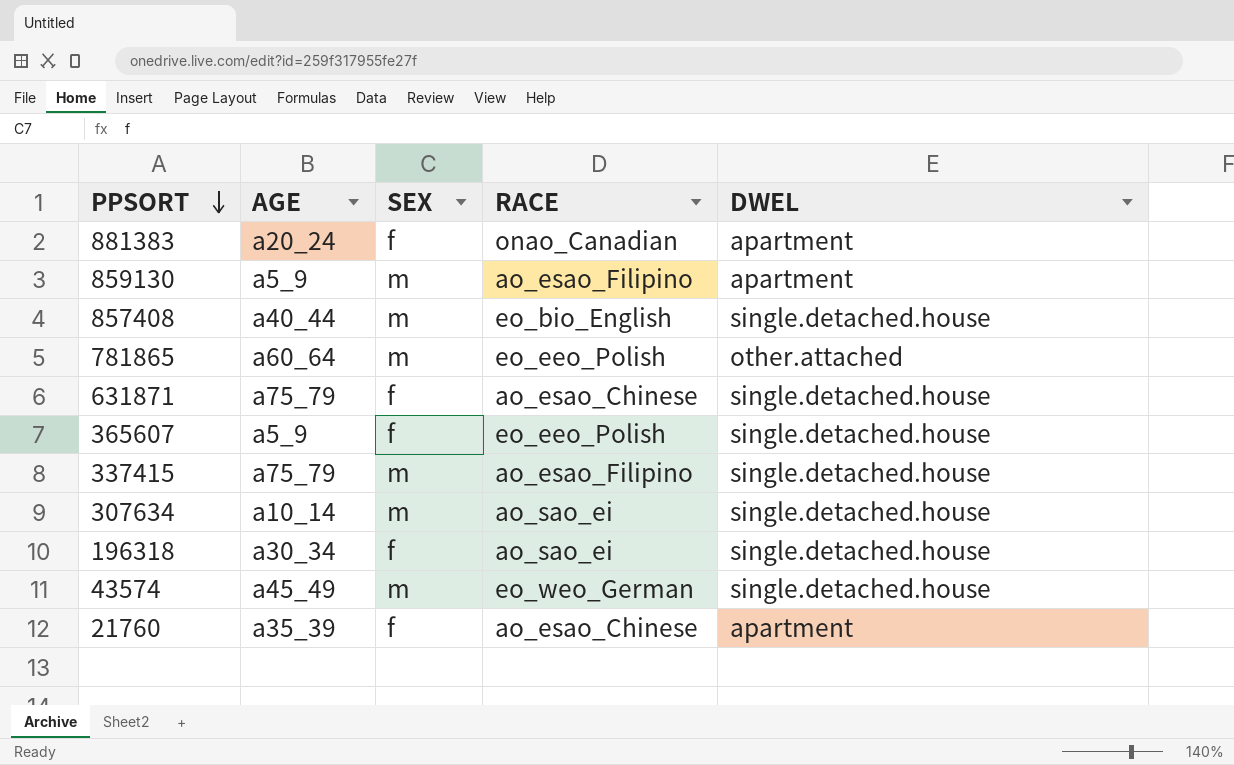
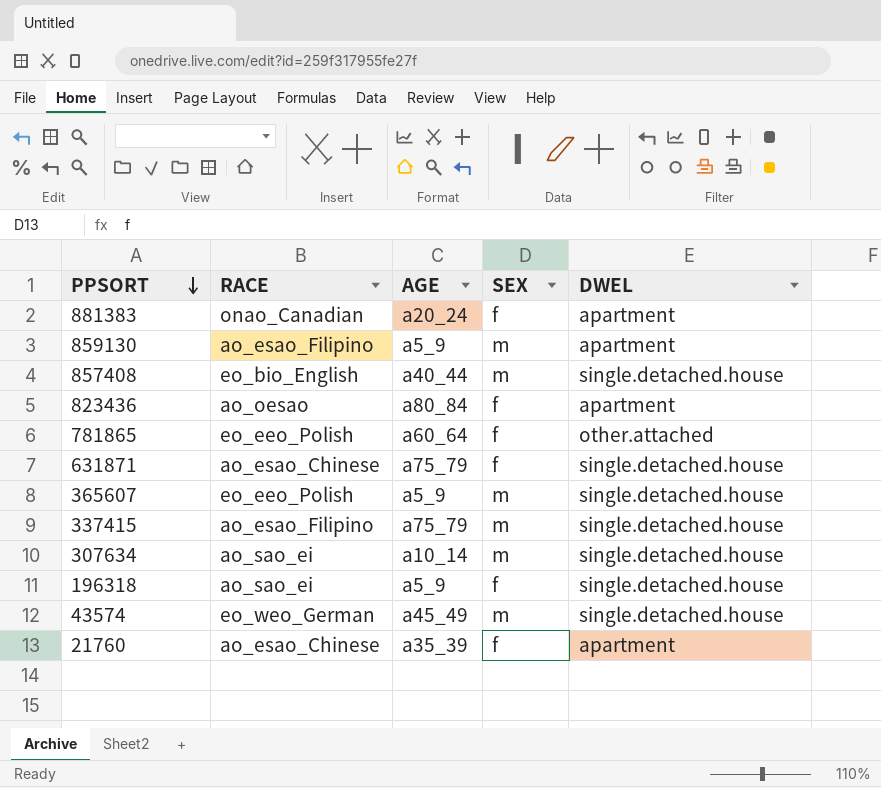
column RACE | position: 4 -> 2
row 823436: none -> ao_oesao | a80_84 | f | apartment
781865 | SEX: m -> f
365607 | SEX: f -> m
196318 | AGE: a30_34 -> a5_9

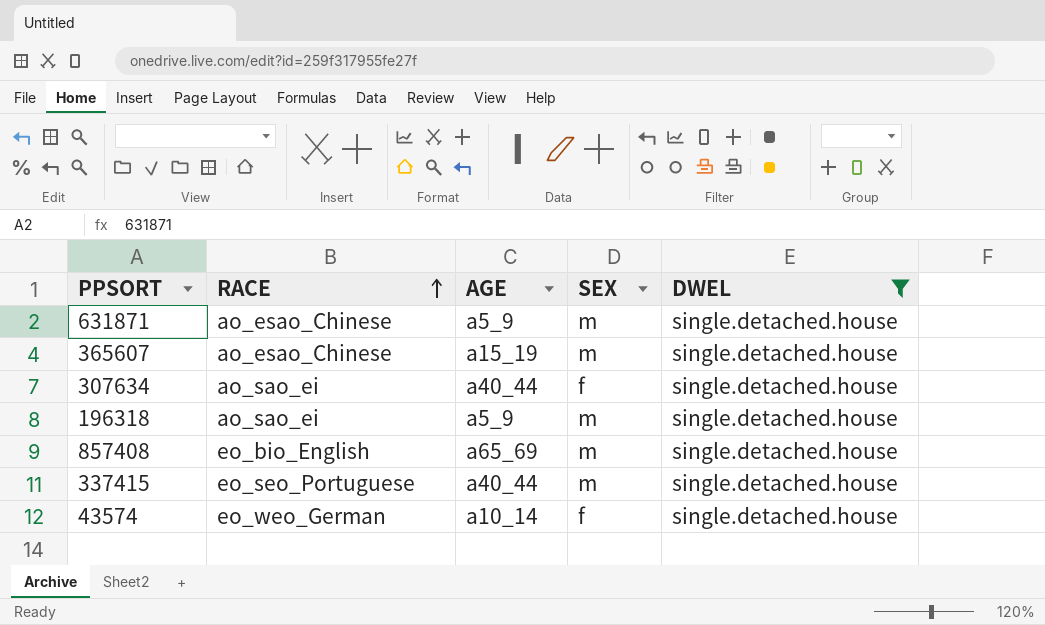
filter: none -> DWEL = single.detached.house
row order: PPSORT descending -> RACE ascending
631871 | AGE: a75_79 -> a5_9
631871 | SEX: f -> m
365607 | RACE: eo_eeo_Polish -> ao_esao_Chinese
365607 | AGE: a5_9 -> a15_19
307634 | AGE: a10_14 -> a40_44
307634 | SEX: m -> f
196318 | SEX: f -> m
857408 | AGE: a40_44 -> a65_69
337415 | RACE: ao_esao_Filipino -> eo_seo_Portuguese
337415 | AGE: a75_79 -> a40_44
43574 | AGE: a45_49 -> a10_14
43574 | SEX: m -> f

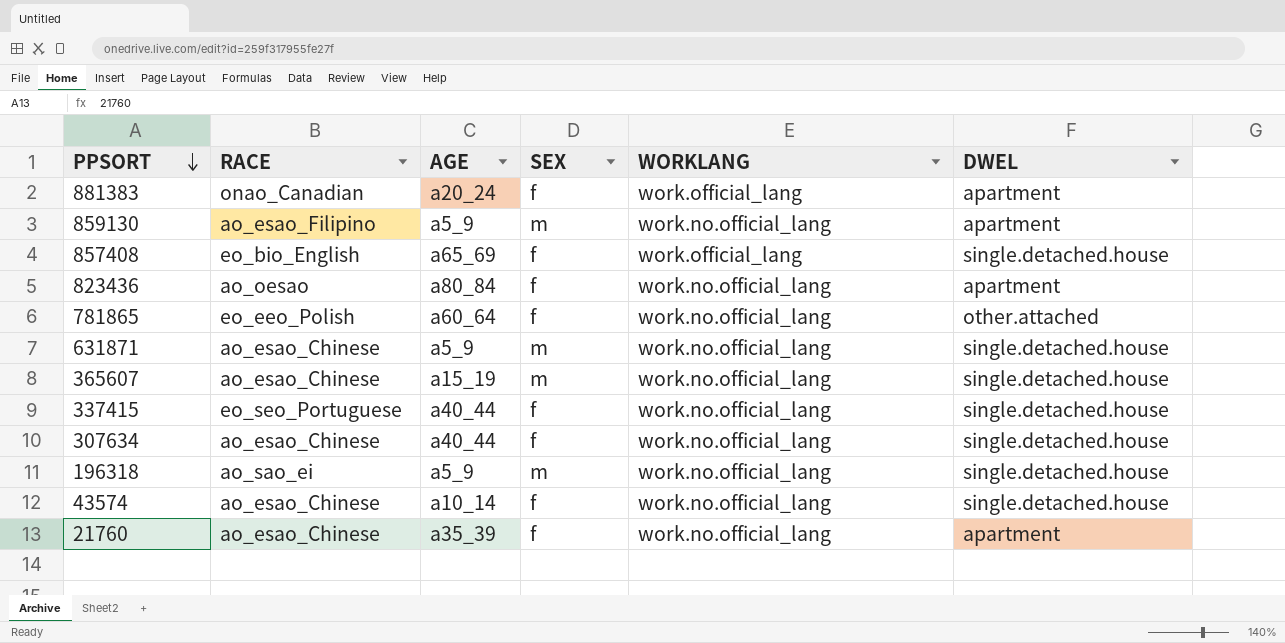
filter: DWEL = single.detached.house -> none
row order: RACE ascending -> PPSORT descending
column WORKLANG | position: none -> 5
857408 | SEX: m -> f
337415 | SEX: m -> f
307634 | RACE: ao_sao_ei -> ao_esao_Chinese
43574 | RACE: eo_weo_German -> ao_esao_Chinese

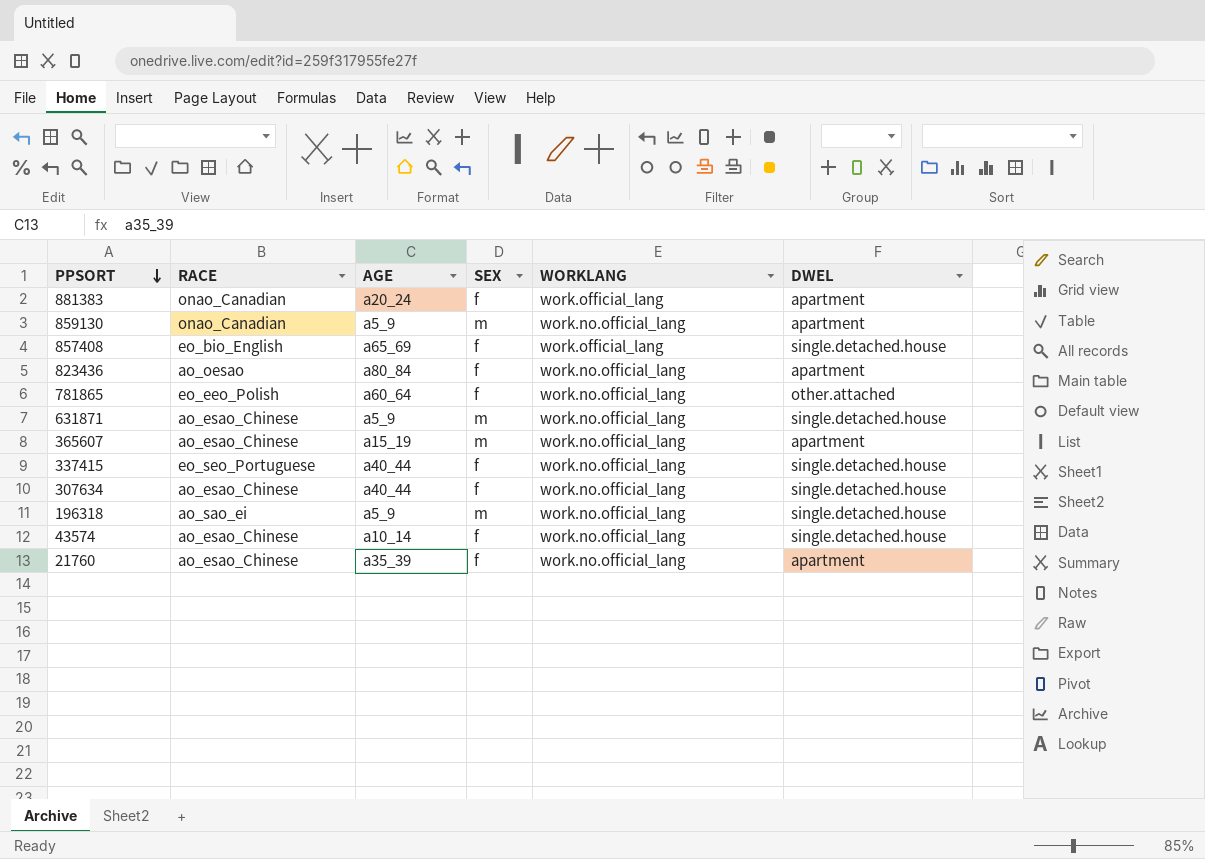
859130 | RACE: ao_esao_Filipino -> onao_Canadian
365607 | DWEL: single.detached.house -> apartment

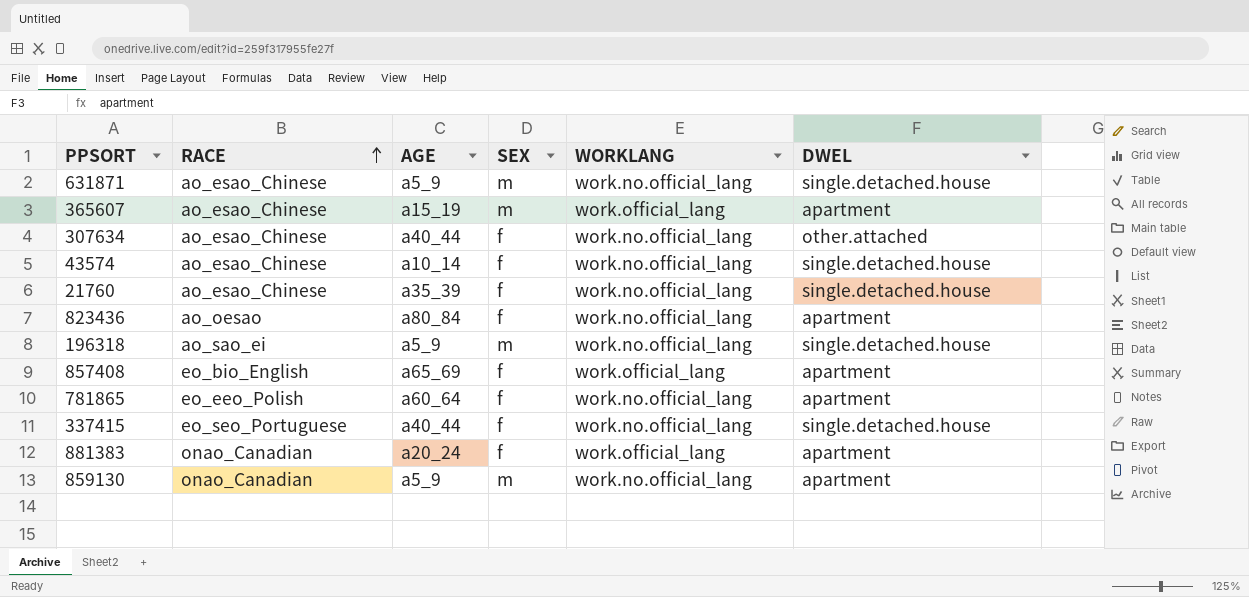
row order: PPSORT descending -> RACE ascending
365607 | WORKLANG: work.no.official_lang -> work.official_lang
307634 | DWEL: single.detached.house -> other.attached
21760 | DWEL: apartment -> single.detached.house
857408 | DWEL: single.detached.house -> apartment
781865 | DWEL: other.attached -> apartment

